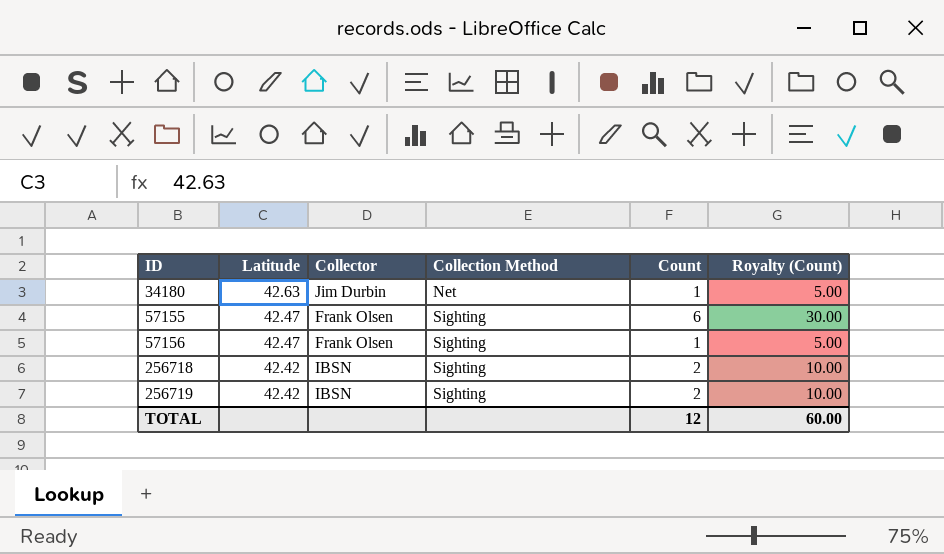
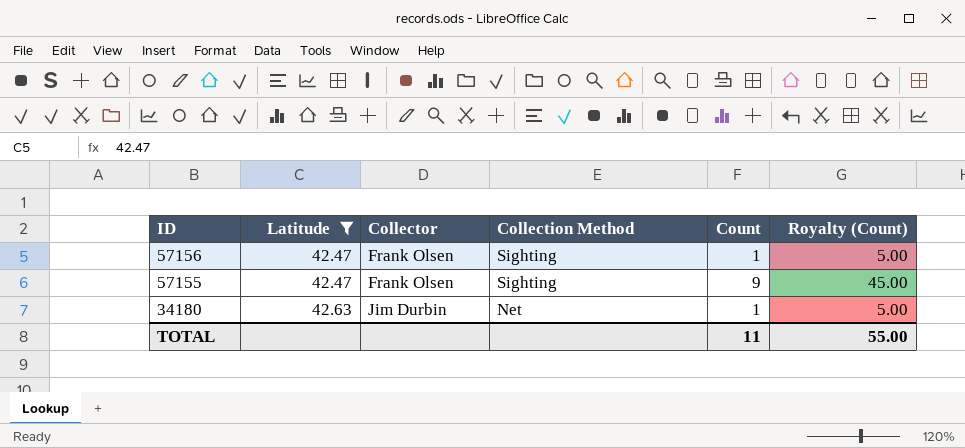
filter: none -> Latitude != 42.42
row order: ID ascending -> ID descending
57155 | Count: 6 -> 9
57155 | Royalty (Count): 30.00 -> 45.00
TOTAL | Count: 12 -> 11
TOTAL | Royalty (Count): 60.00 -> 55.00

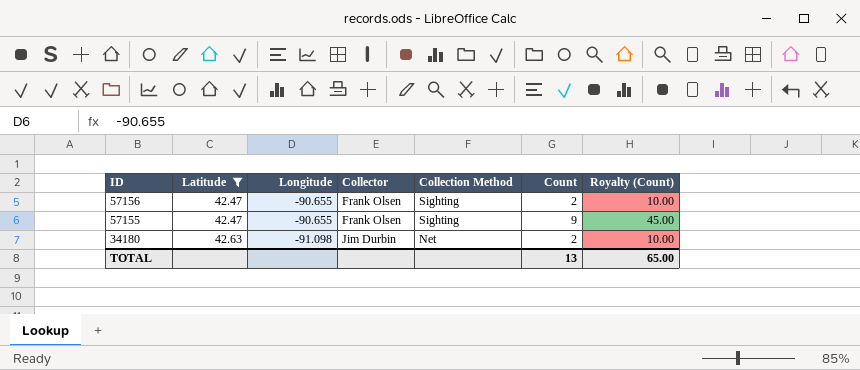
column Longitude | position: none -> 3
57156 | Count: 1 -> 2
57156 | Royalty (Count): 5.00 -> 10.00
34180 | Count: 1 -> 2
34180 | Royalty (Count): 5.00 -> 10.00
TOTAL | Count: 11 -> 13
TOTAL | Royalty (Count): 55.00 -> 65.00

